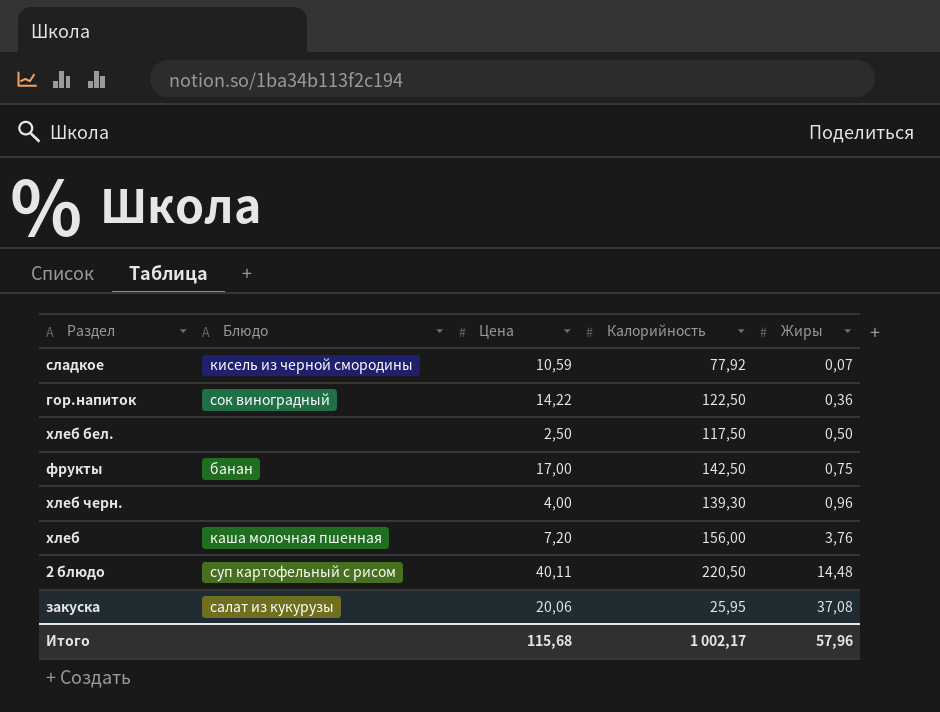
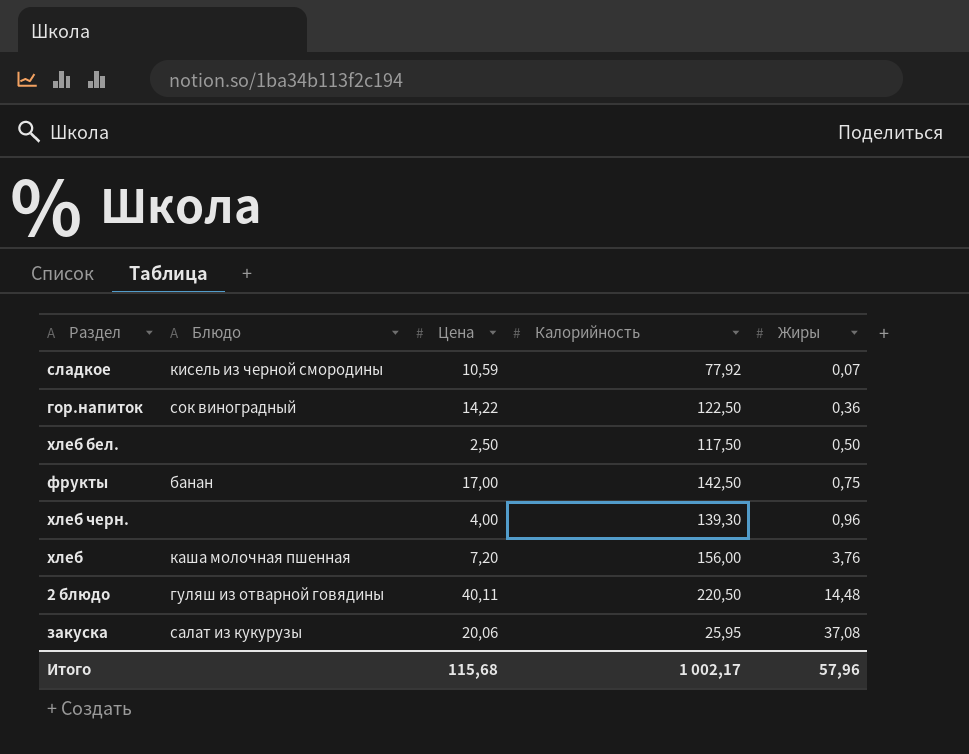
2 блюдо | Блюдо: суп картофельный с рисом -> гуляш из отварной говядины

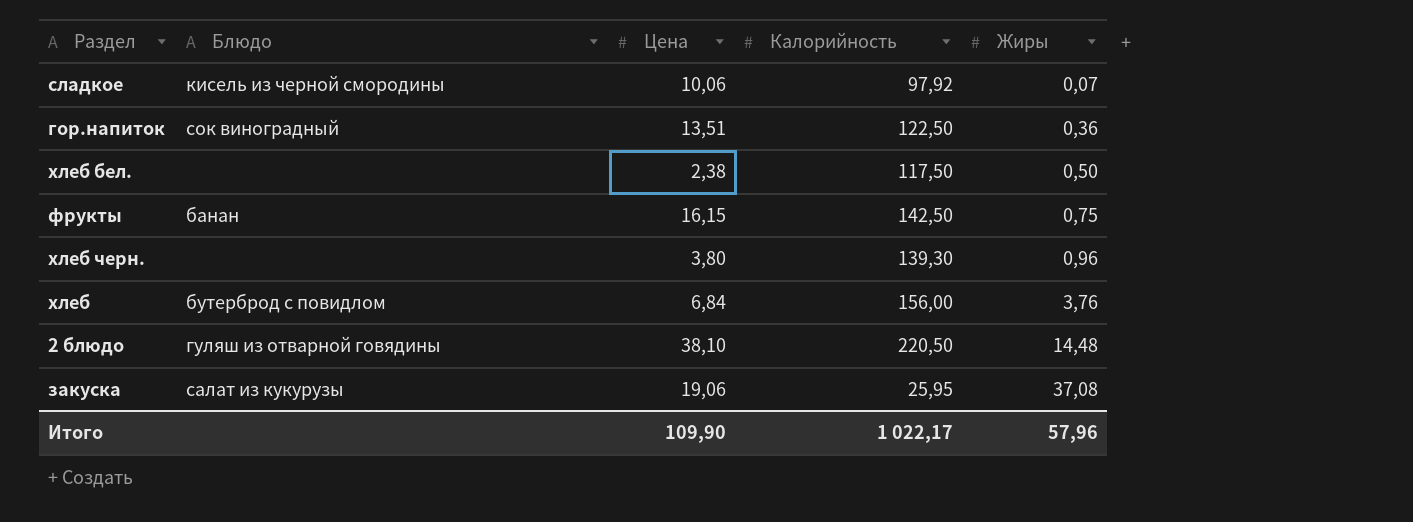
сладкое | Цена: 10,59 -> 10,06
сладкое | Калорийность: 77,92 -> 97,92
гор.напиток | Цена: 14,22 -> 13,51
хлеб бел. | Цена: 2,50 -> 2,38
фрукты | Цена: 17,00 -> 16,15
хлеб черн. | Цена: 4,00 -> 3,80
хлеб | Блюдо: каша молочная пшенная -> бутерброд с повидлом
хлеб | Цена: 7,20 -> 6,84
2 блюдо | Цена: 40,11 -> 38,10
закуска | Цена: 20,06 -> 19,06
Итого | Цена: 115,68 -> 109,90
Итого | Калорийность: 1 002,17 -> 1 022,17

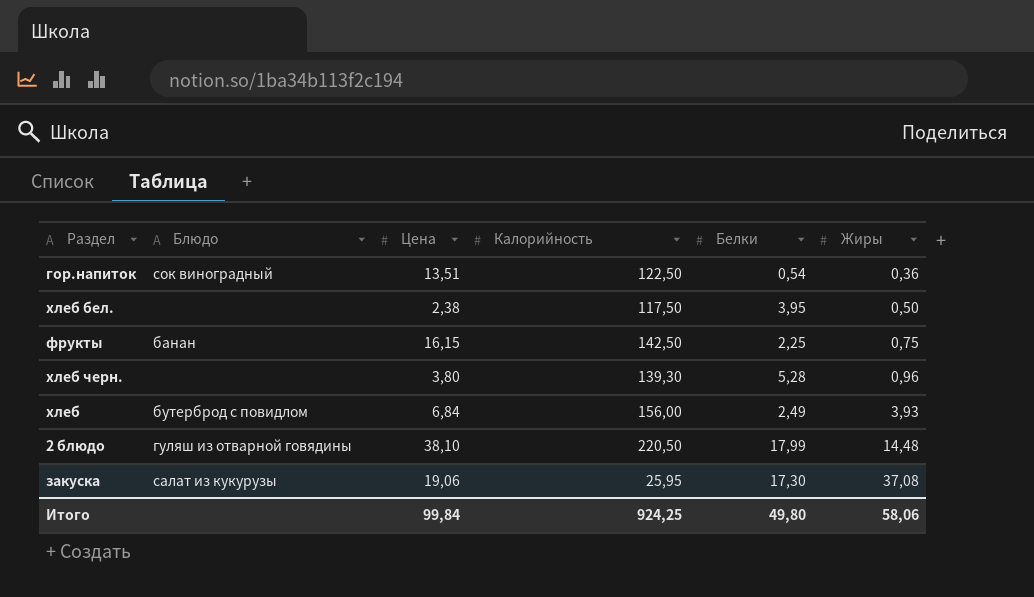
column Белки | position: none -> 5
row сладкое: кисель из черной смородины | 10,06 | 97,92 | 0,07 -> none
хлеб | Жиры: 3,76 -> 3,93
Итого | Цена: 109,90 -> 99,84
Итого | Калорийность: 1 022,17 -> 924,25
Итого | Жиры: 57,96 -> 58,06

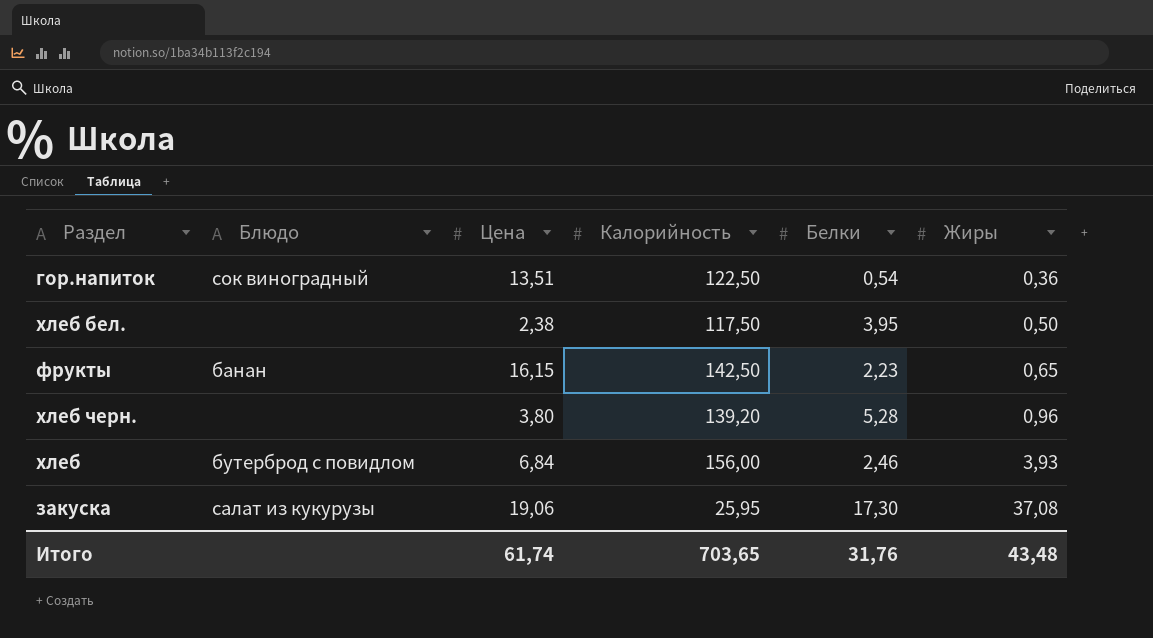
row 2 блюдо: гуляш из отварной говядины | 38,10 | 220,50 | 17,99 | 14,48 -> none
фрукты | Белки: 2,25 -> 2,23
фрукты | Жиры: 0,75 -> 0,65
хлеб черн. | Калорийность: 139,30 -> 139,20
хлеб | Белки: 2,49 -> 2,46
Итого | Цена: 99,84 -> 61,74
Итого | Калорийность: 924,25 -> 703,65
Итого | Белки: 49,80 -> 31,76
Итого | Жиры: 58,06 -> 43,48

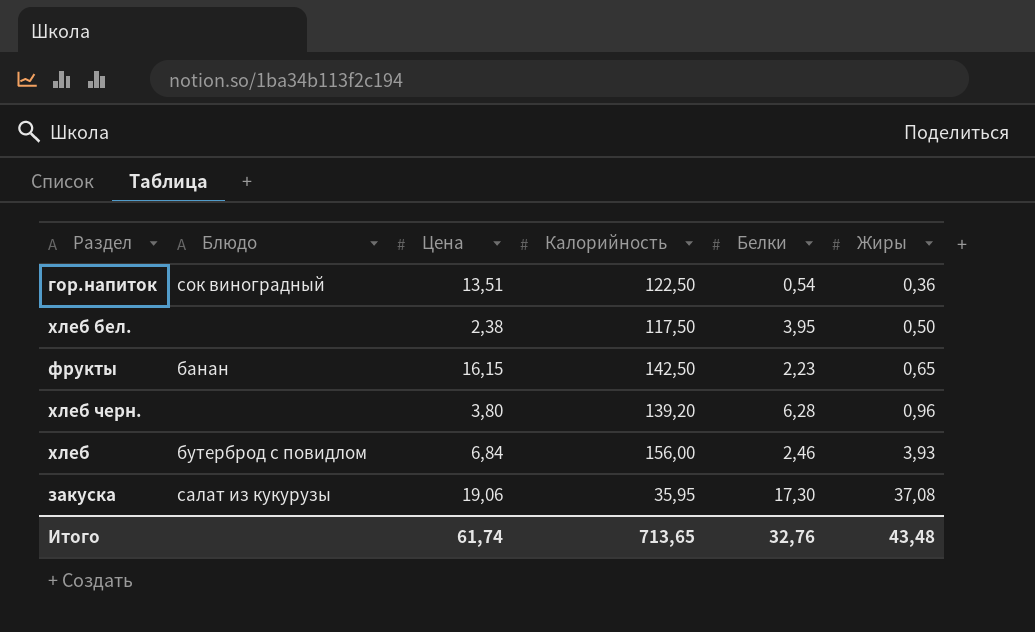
хлеб черн. | Белки: 5,28 -> 6,28
закуска | Калорийность: 25,95 -> 35,95
Итого | Калорийность: 703,65 -> 713,65
Итого | Белки: 31,76 -> 32,76

